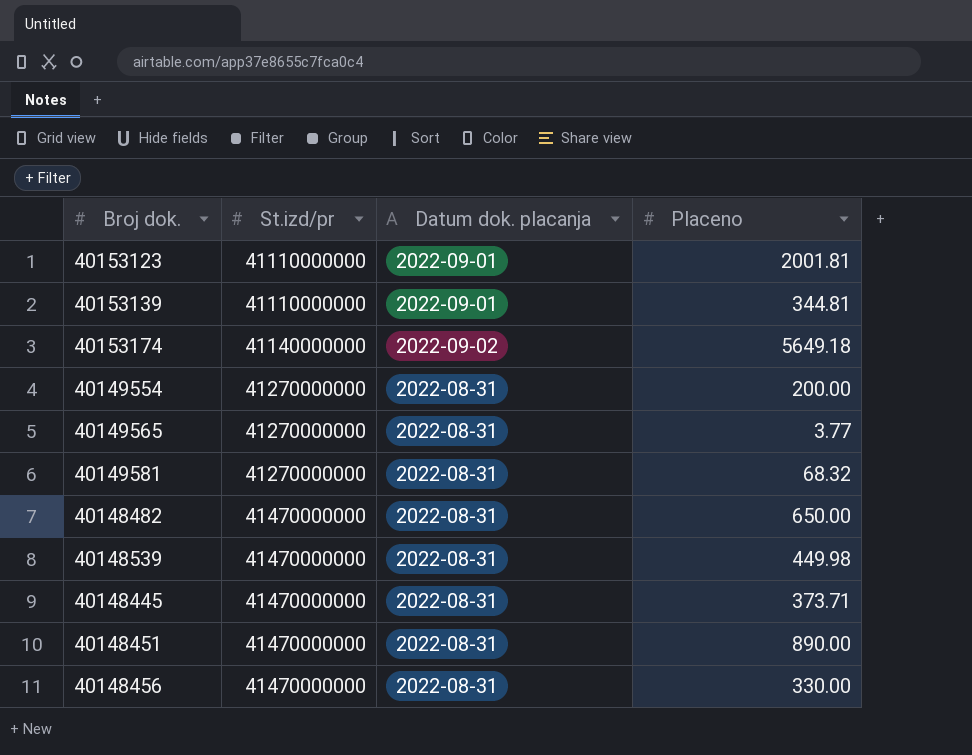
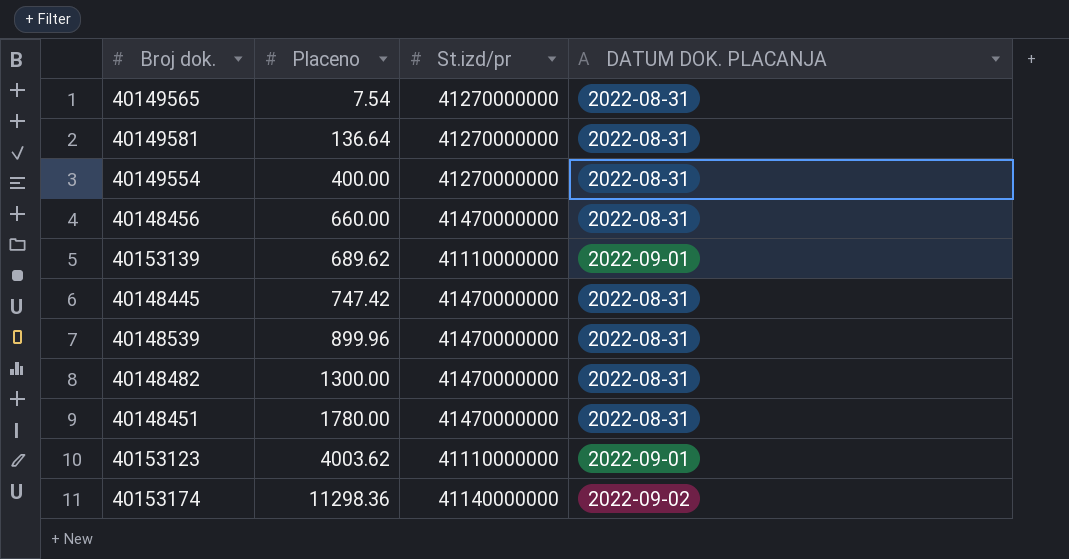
row order: St.izd/pr ascending -> Placeno ascending
column Placeno | position: 4 -> 2
column name: Datum dok. placanja -> DATUM DOK. PLACANJA
40149565 | Placeno: 3.77 -> 7.54
40149581 | Placeno: 68.32 -> 136.64
40149554 | Placeno: 200.00 -> 400.00
40148456 | Placeno: 330.00 -> 660.00
40153139 | Placeno: 344.81 -> 689.62
40148445 | Placeno: 373.71 -> 747.42
40148539 | Placeno: 449.98 -> 899.96
40148482 | Placeno: 650.00 -> 1300.00
40148451 | Placeno: 890.00 -> 1780.00
40153123 | Placeno: 2001.81 -> 4003.62
40153174 | Placeno: 5649.18 -> 11298.36

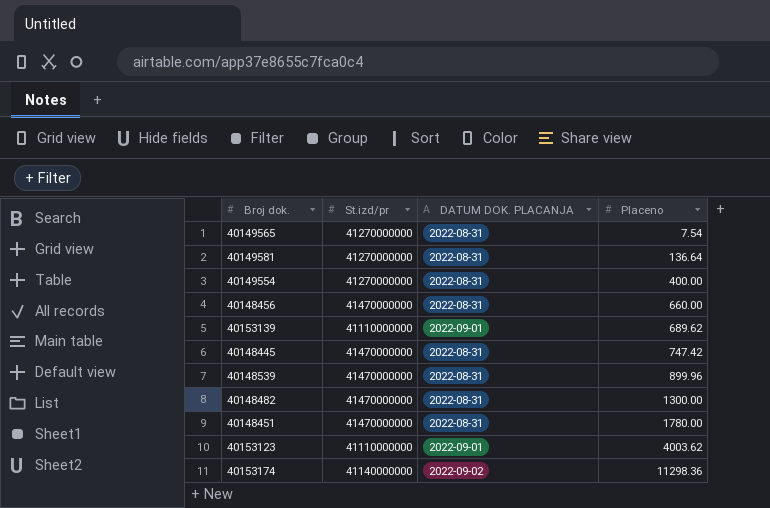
column Placeno | position: 2 -> 4

